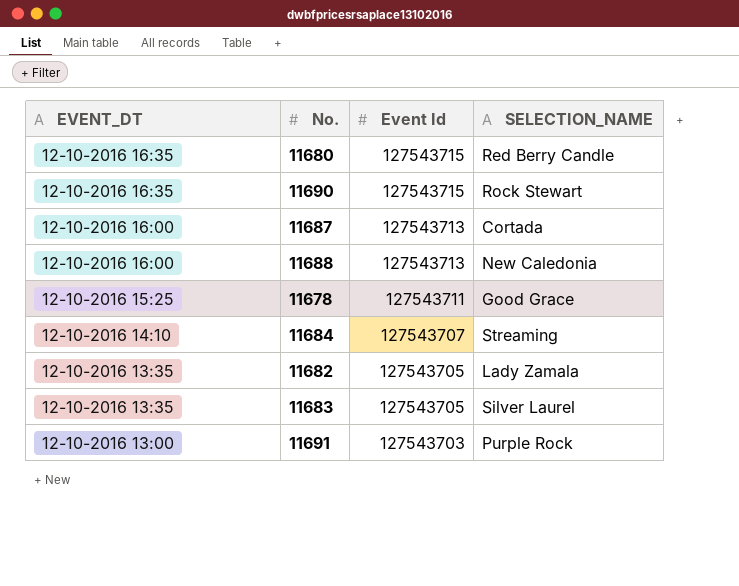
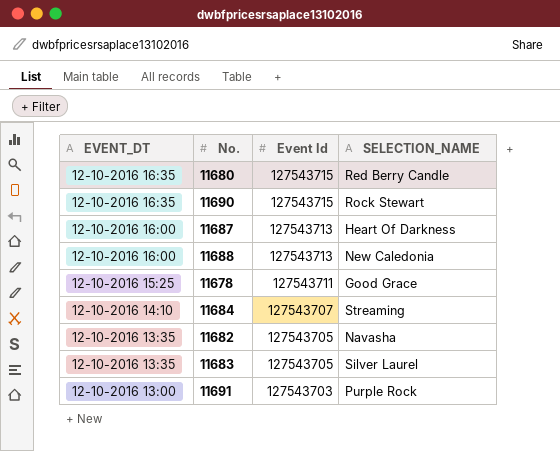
11687 | SELECTION_NAME: Cortada -> Heart Of Darkness
11682 | SELECTION_NAME: Lady Zamala -> Navasha

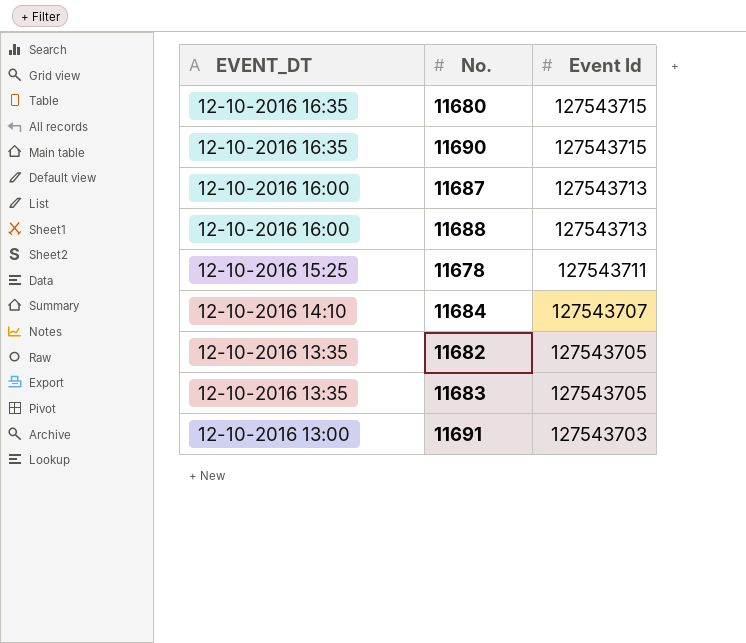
column SELECTION_NAME | position: 4 -> none

